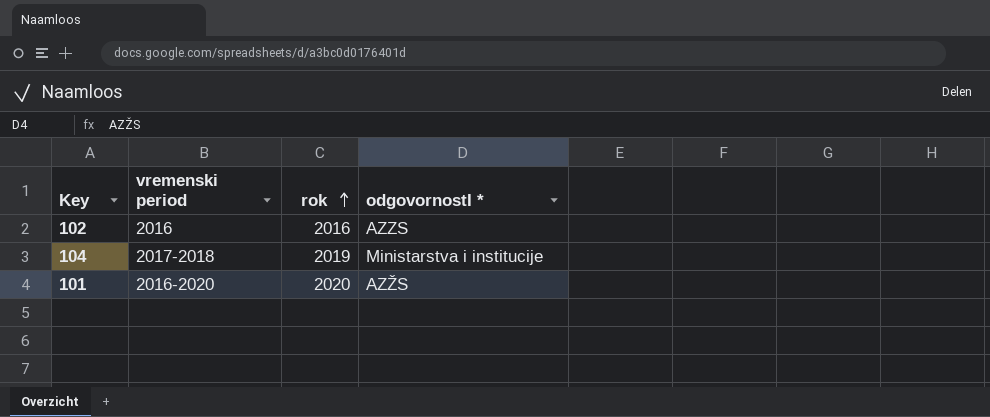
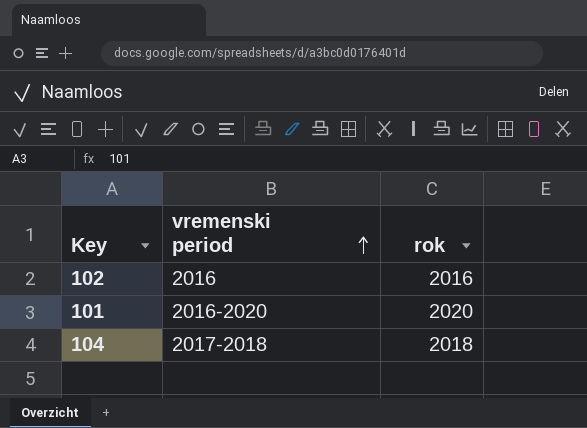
row order: rok ascending -> vremenski period ascending
column odgovornostI * | position: 4 -> none
104 | rok: 2019 -> 2018

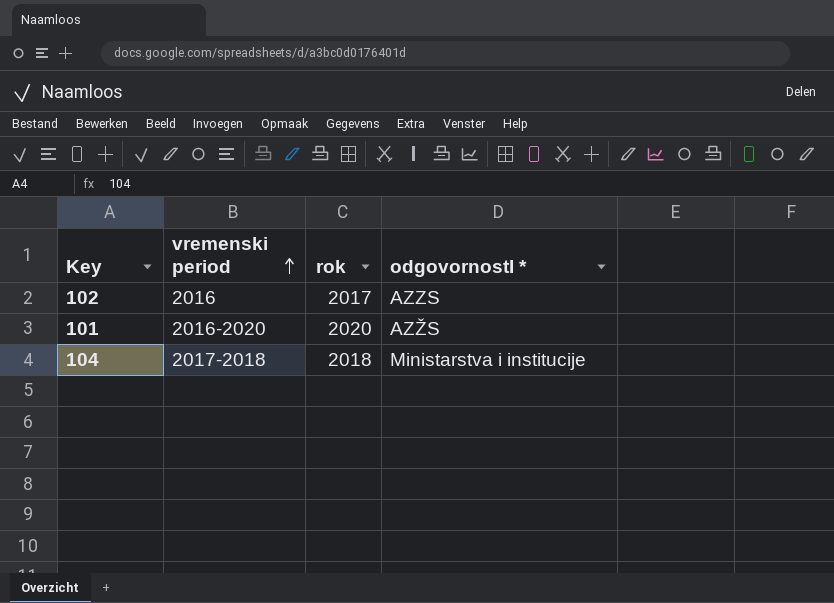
column odgovornostI * | position: none -> 4
102 | rok: 2016 -> 2017

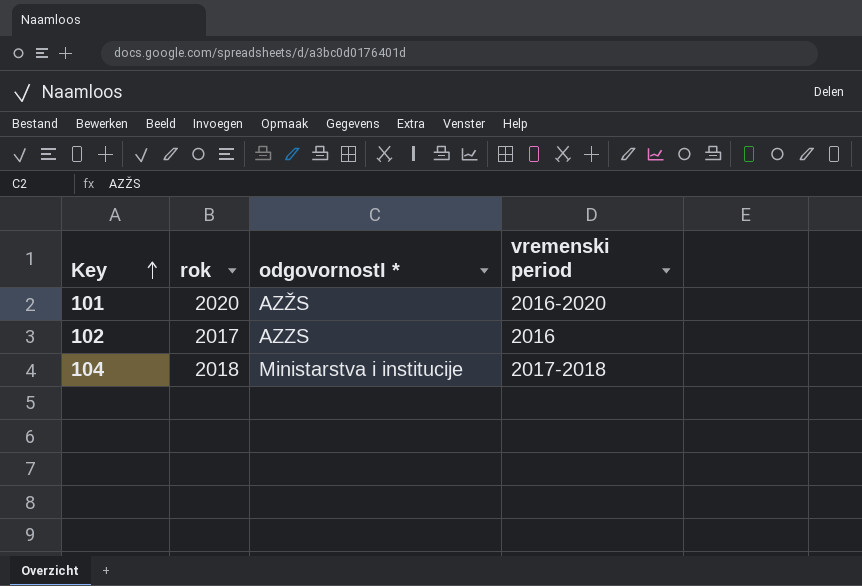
row order: vremenski period ascending -> Key ascending
column vremenski period | position: 2 -> 4

